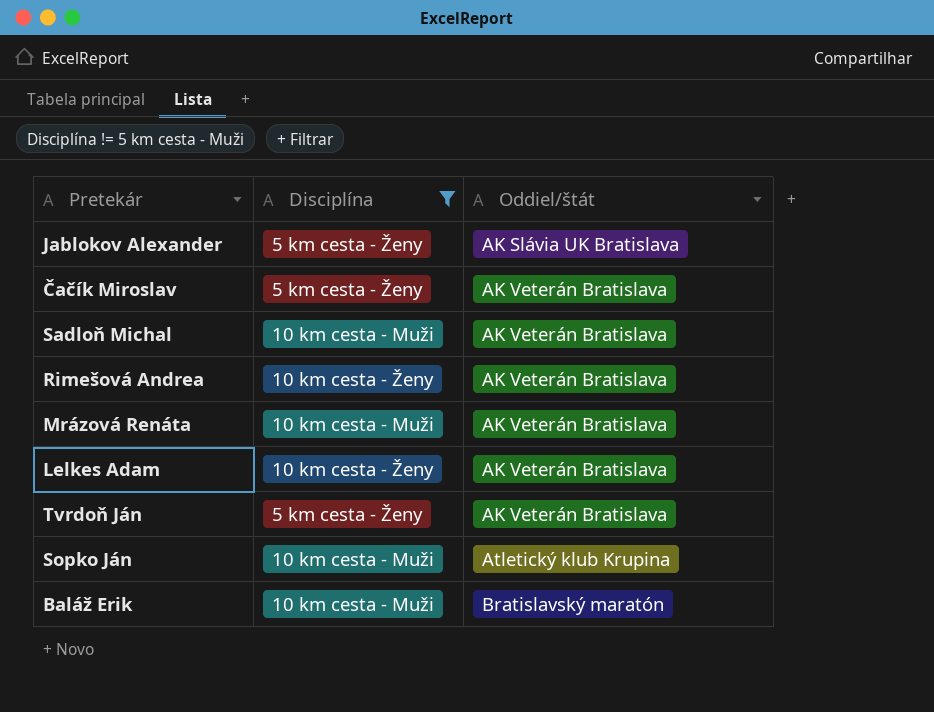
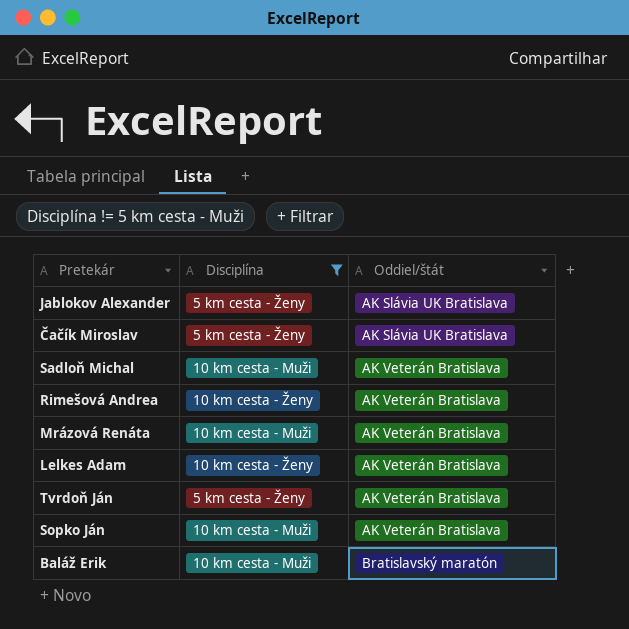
Čačík Miroslav | Oddiel/štát: AK Veterán Bratislava -> AK Slávia UK Bratislava
Sopko Ján | Oddiel/štát: Atletický klub Krupina -> AK Veterán Bratislava

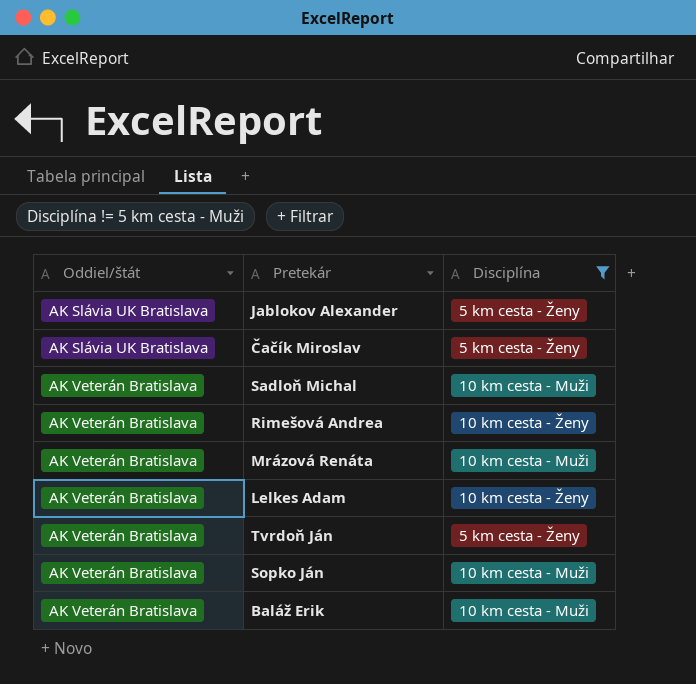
column Oddiel/štát | position: 3 -> 1
Baláž Erik | Oddiel/štát: Bratislavský maratón -> AK Veterán Bratislava

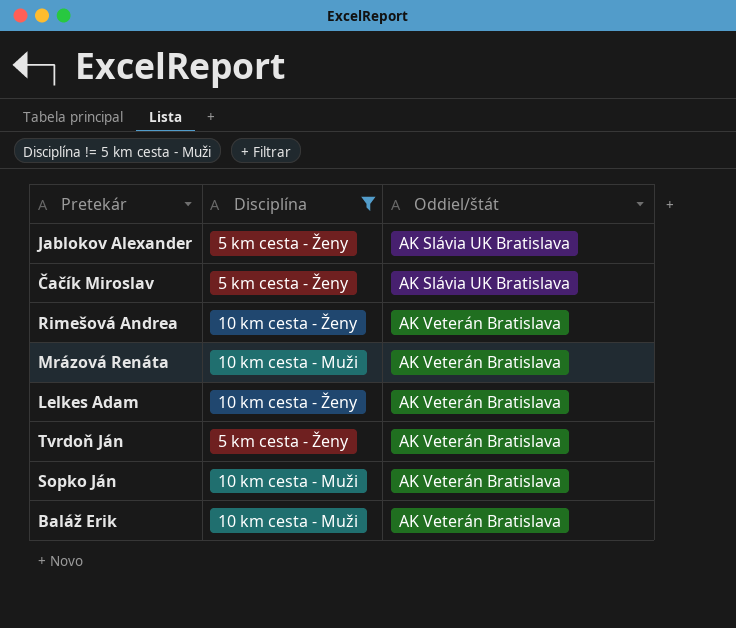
column Oddiel/štát | position: 1 -> 3
row Sadloň Michal: AK Veterán Bratislava | 10 km cesta - Muži -> none

